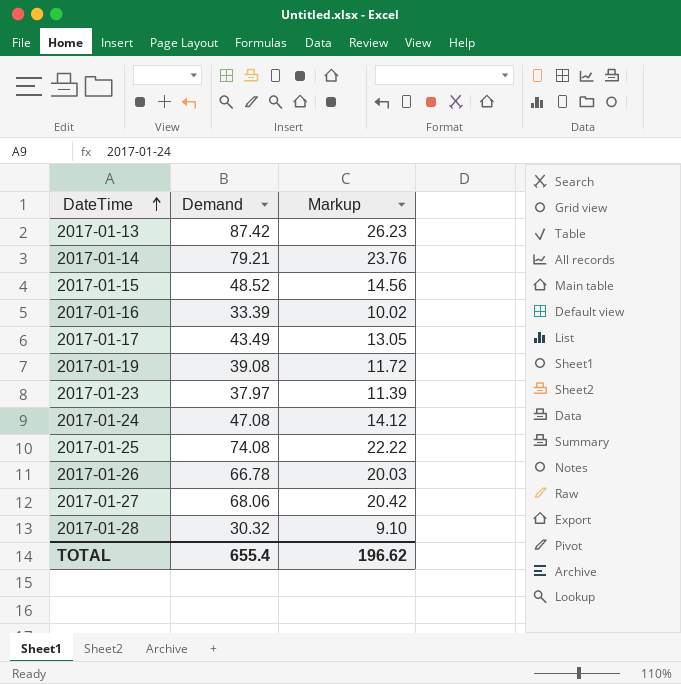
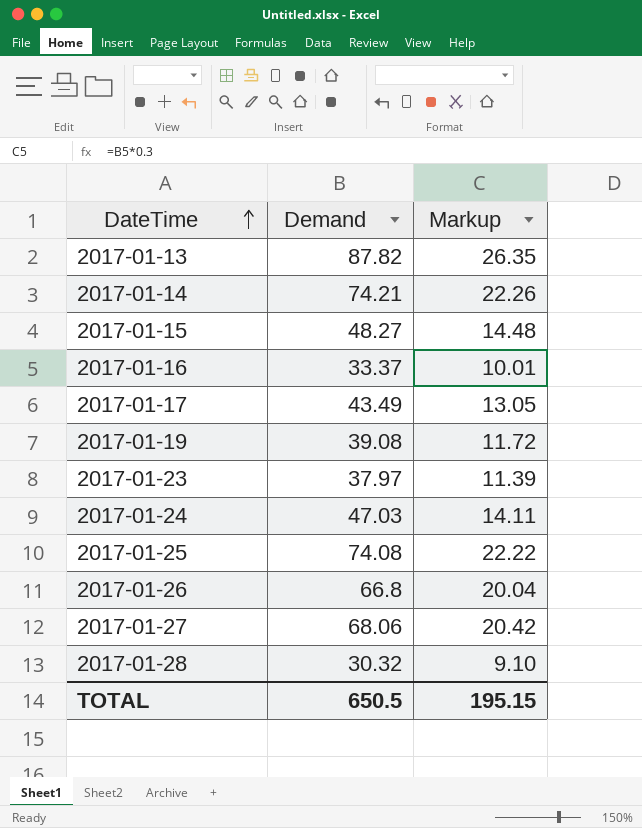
2017-01-13 | Demand: 87.42 -> 87.82
2017-01-13 | Markup: 26.23 -> 26.35
2017-01-14 | Demand: 79.21 -> 74.21
2017-01-14 | Markup: 23.76 -> 22.26
2017-01-15 | Demand: 48.52 -> 48.27
2017-01-15 | Markup: 14.56 -> 14.48
2017-01-16 | Demand: 33.39 -> 33.37
2017-01-16 | Markup: 10.02 -> 10.01
2017-01-24 | Demand: 47.08 -> 47.03
2017-01-24 | Markup: 14.12 -> 14.11
2017-01-26 | Demand: 66.78 -> 66.8
2017-01-26 | Markup: 20.03 -> 20.04
TOTAL | Demand: 655.4 -> 650.5
TOTAL | Markup: 196.62 -> 195.15

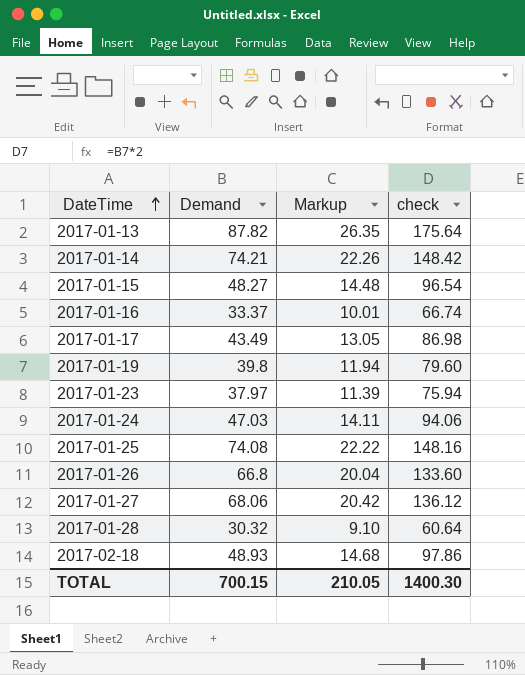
column check | formula: none -> [Demand] * 2
2017-01-19 | Demand: 39.08 -> 39.8
2017-01-19 | Markup: 11.72 -> 11.94
row 2017-02-18: none -> 48.93 | 14.68 | 97.86
TOTAL | Demand: 650.5 -> 700.15
TOTAL | Markup: 195.15 -> 210.05

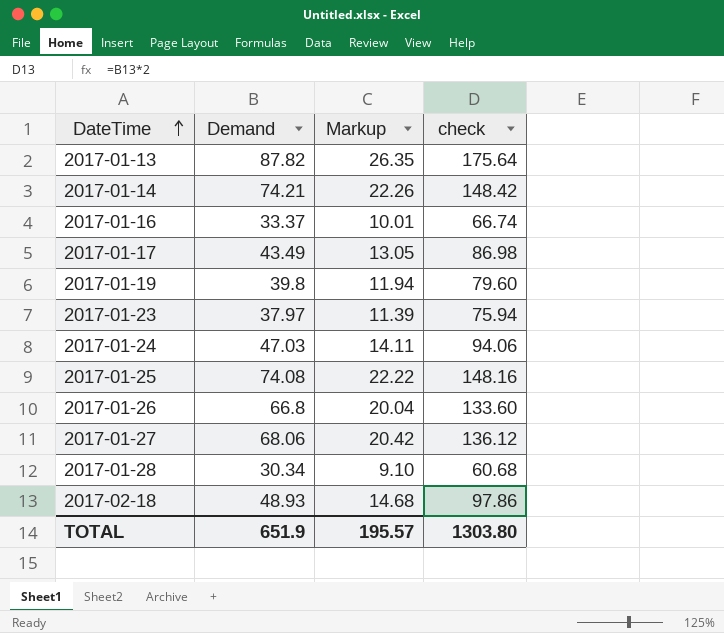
row 2017-01-15: 48.27 | 14.48 | 96.54 -> none
2017-01-28 | Demand: 30.32 -> 30.34
2017-01-28 | check: 60.64 -> 60.68
TOTAL | Demand: 700.15 -> 651.9
TOTAL | Markup: 210.05 -> 195.57
TOTAL | check: 1400.30 -> 1303.80

